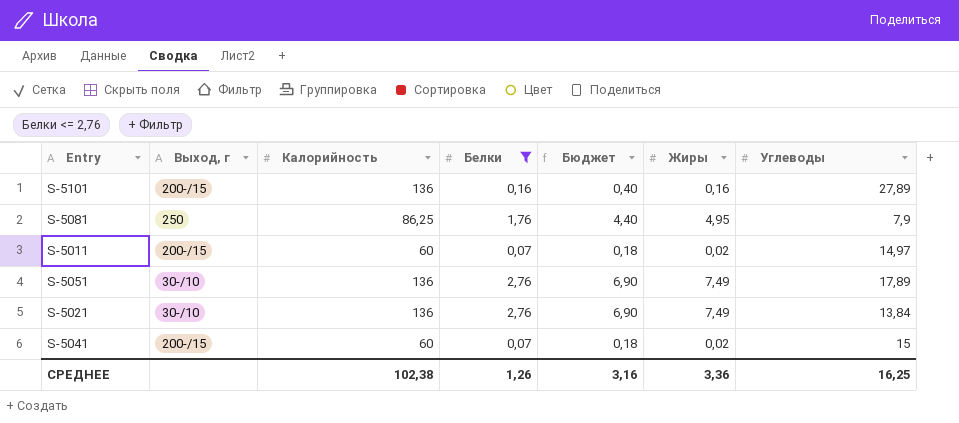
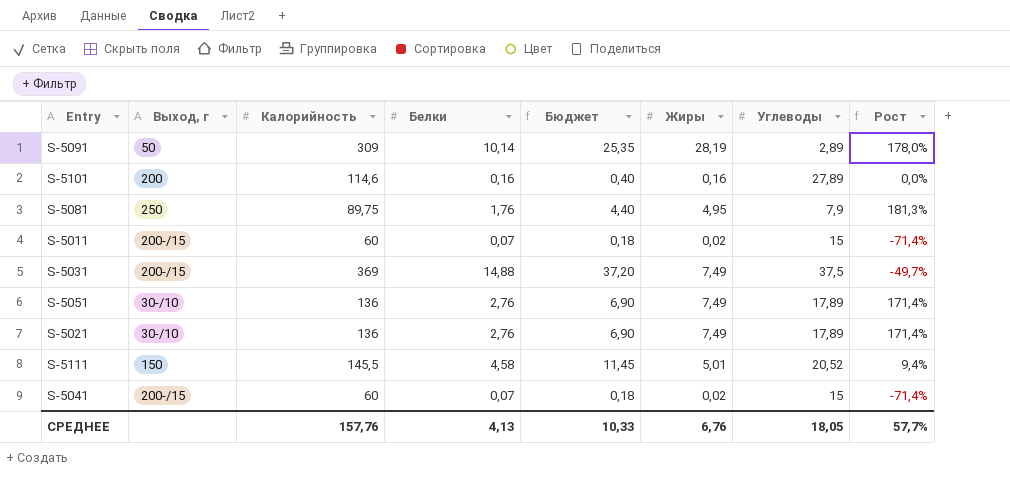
filter: Белки <= 2,76 -> none
column Рост | formula: none -> ([Жиры] - [Белки]) / [Белки]
S-5101 | Выход, г: 200-/15 -> 200
S-5101 | Калорийность: 136 -> 114,6
S-5081 | Калорийность: 86,25 -> 89,75
S-5011 | Углеводы: 14,97 -> 15
S-5021 | Углеводы: 13,84 -> 17,89
СРЕДНЕЕ | Калорийность: 102,38 -> 157,76
СРЕДНЕЕ | Белки: 1,26 -> 4,13
СРЕДНЕЕ | Бюджет: 3,16 -> 10,33
СРЕДНЕЕ | Жиры: 3,36 -> 6,76
СРЕДНЕЕ | Углеводы: 16,25 -> 18,05

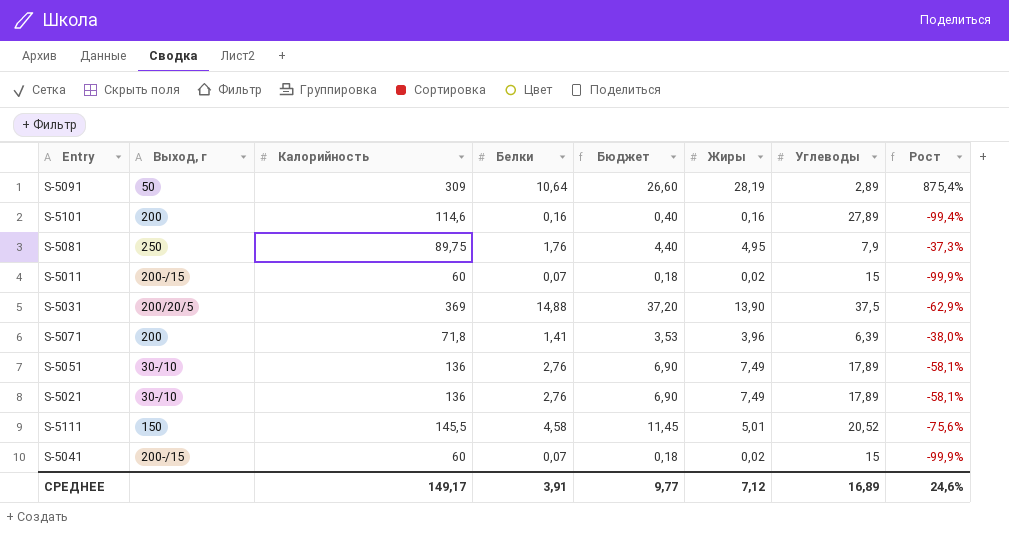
column Рост | formula: ([Жиры] - [Белки]) / [Белки] -> ([Жиры] - [Углеводы]) / [Углеводы]
S-5091 | Белки: 10,14 -> 10,64
S-5091 | Бюджет: 25,35 -> 26,60
S-5031 | Выход, г: 200-/15 -> 200/20/5
S-5031 | Жиры: 7,49 -> 13,90
row S-5071: none -> 200 | 71,8 | 1,41 | 3,53 | 3,96 | 6,39 | -38,0%
СРЕДНЕЕ | Калорийность: 157,76 -> 149,17
СРЕДНЕЕ | Белки: 4,13 -> 3,91
СРЕДНЕЕ | Бюджет: 10,33 -> 9,77
СРЕДНЕЕ | Жиры: 6,76 -> 7,12
СРЕДНЕЕ | Углеводы: 18,05 -> 16,89
СРЕДНЕЕ | Рост: 57,7% -> 24,6%

